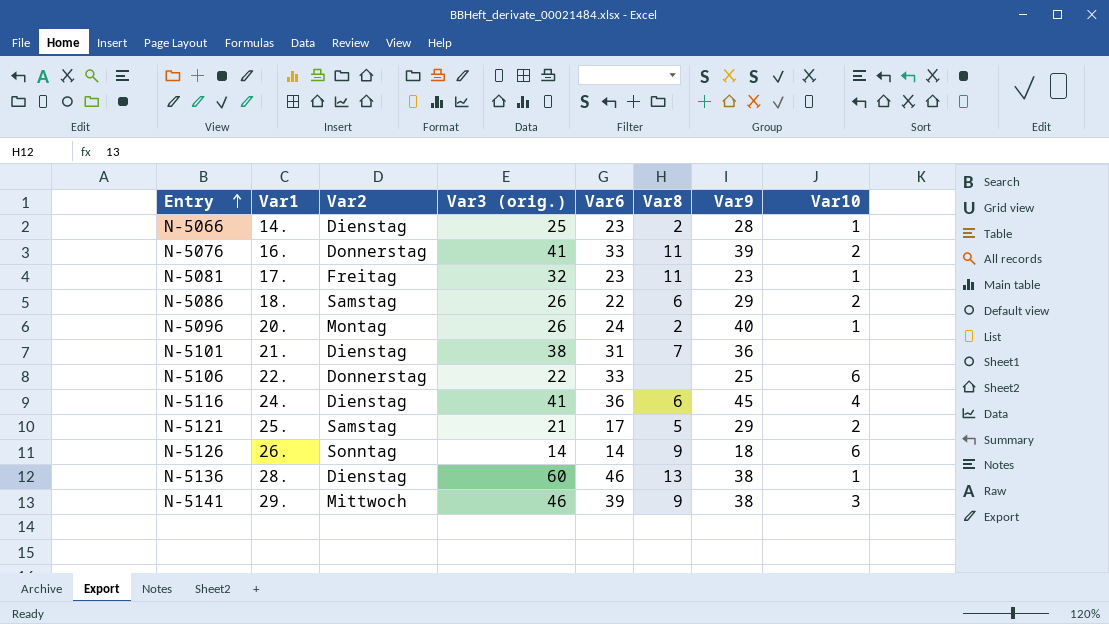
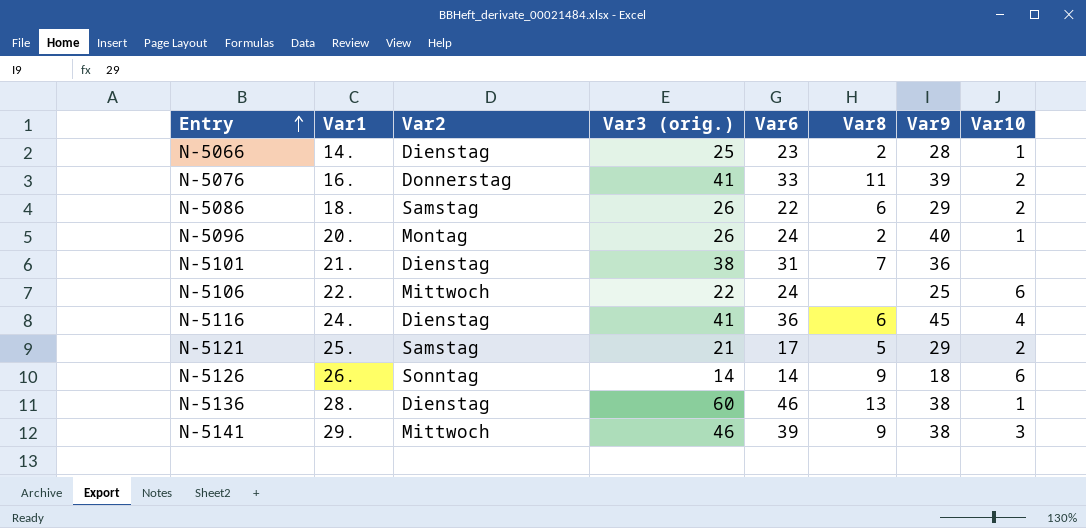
row N-5081: 17. | Freitag | 32 | 23 | 11 | 23 | 1 -> none
N-5106 | Var2: Donnerstag -> Mittwoch
N-5106 | Var6: 33 -> 24

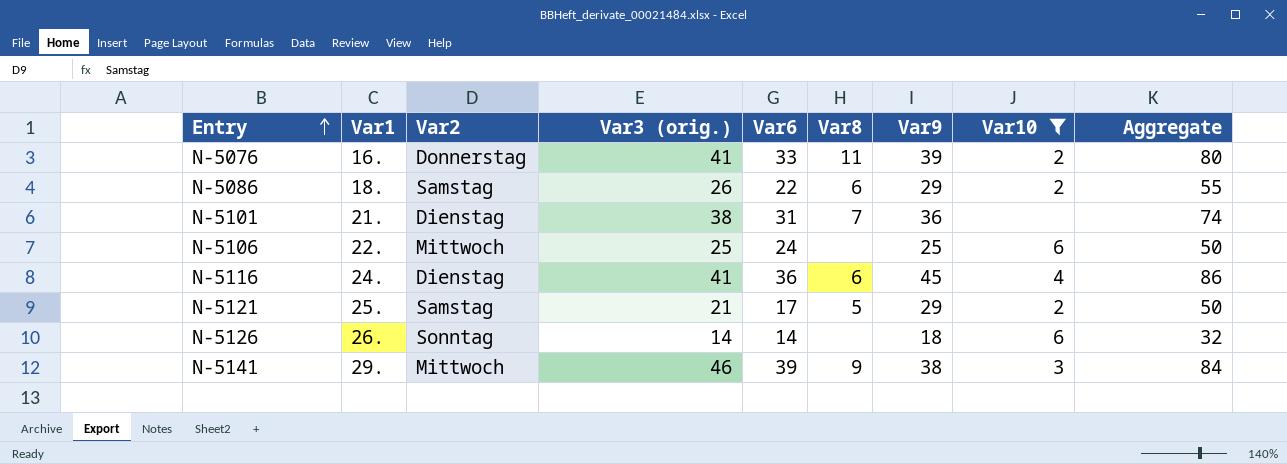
filter: none -> Var10 != 1
column Aggregate | formula: none -> [Var3 (orig.)] + [Var9]
N-5106 | Var3 (orig.): 22 -> 25
N-5126 | Var8: 9 -> none

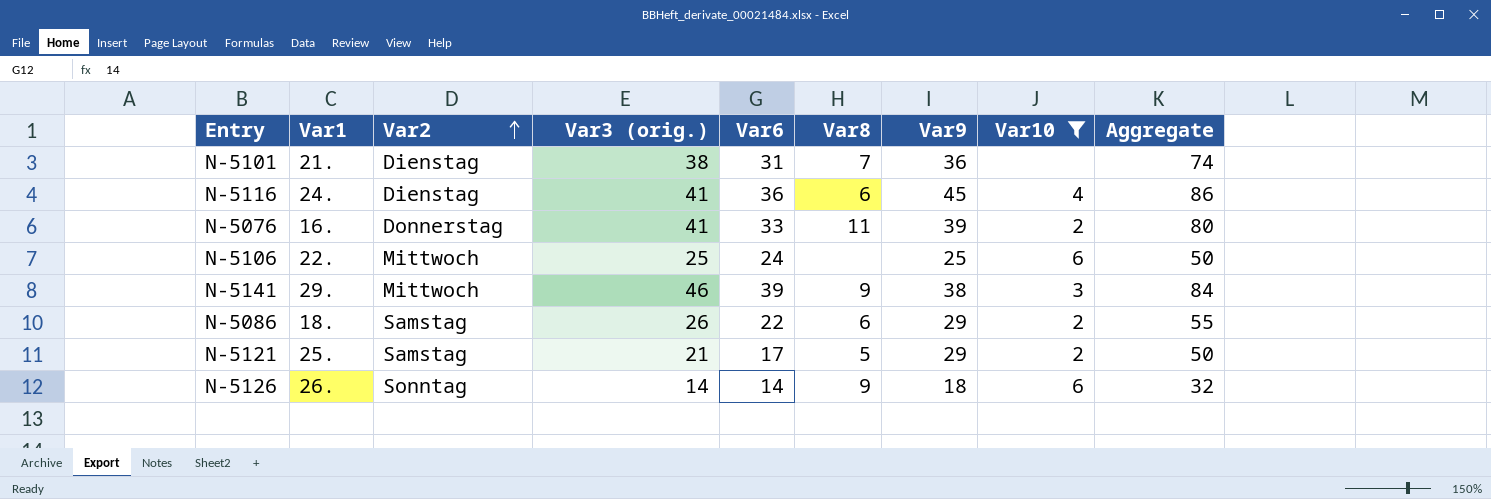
row order: Entry ascending -> Var2 ascending
N-5126 | Var8: none -> 9

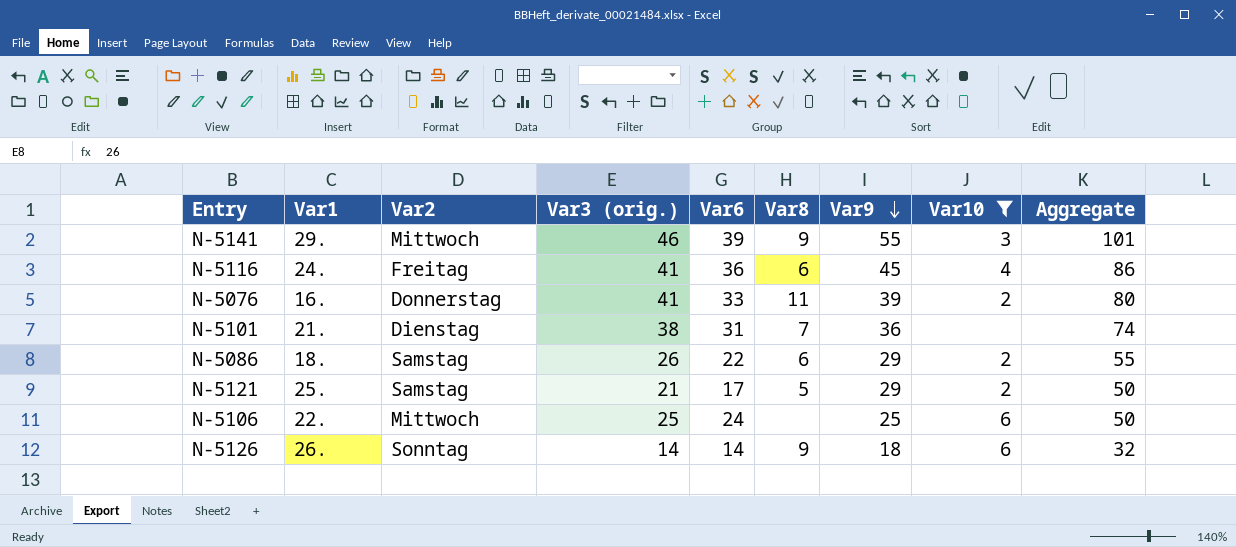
row order: Var2 ascending -> Var9 descending
N-5141 | Var9: 38 -> 55
N-5141 | Aggregate: 84 -> 101
N-5116 | Var2: Dienstag -> Freitag

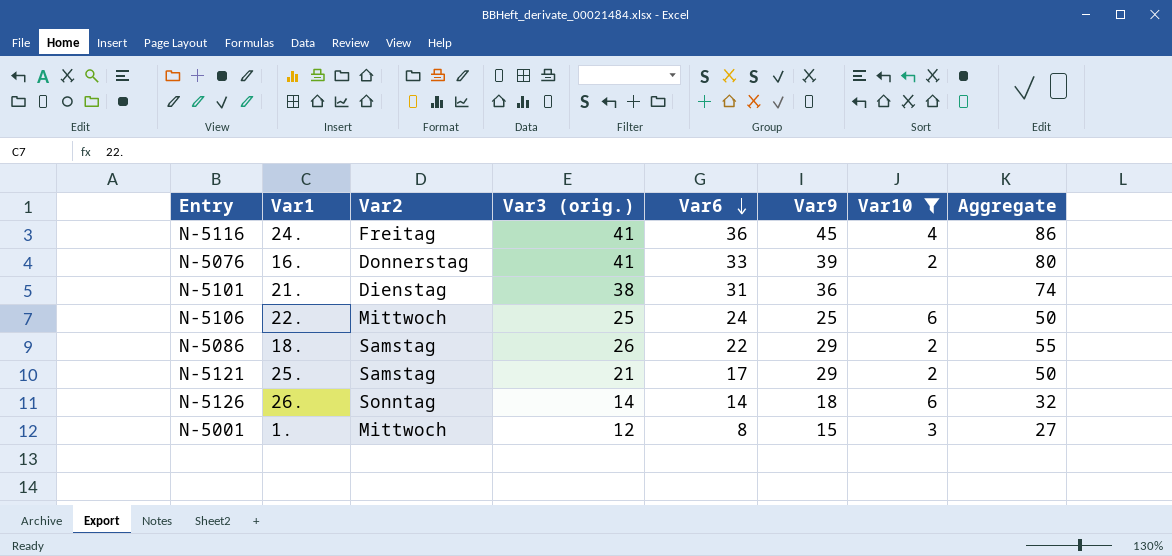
row order: Var9 descending -> Var6 descending
column Var8 | position: 6 -> none
row N-5141: 29. | Mittwoch | 46 | 39 | 9 | 55 | 3 | 101 -> none
row N-5001: none -> 1. | Mittwoch | 12 | 8 | 15 | 3 | 27

